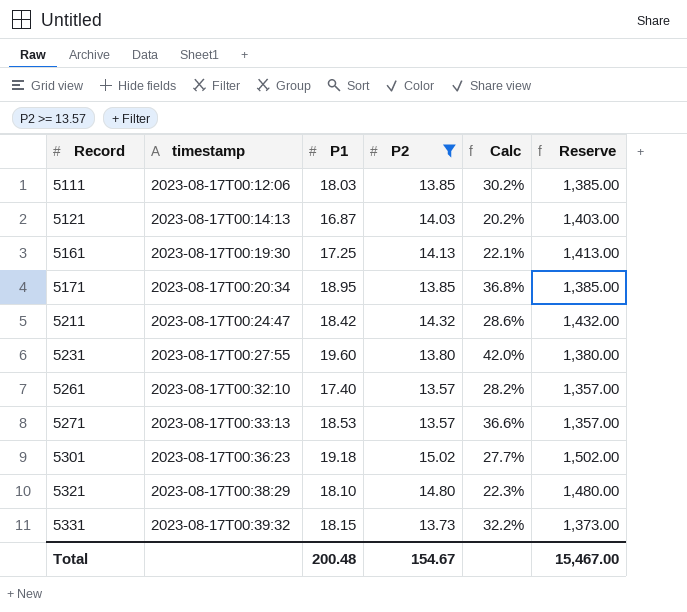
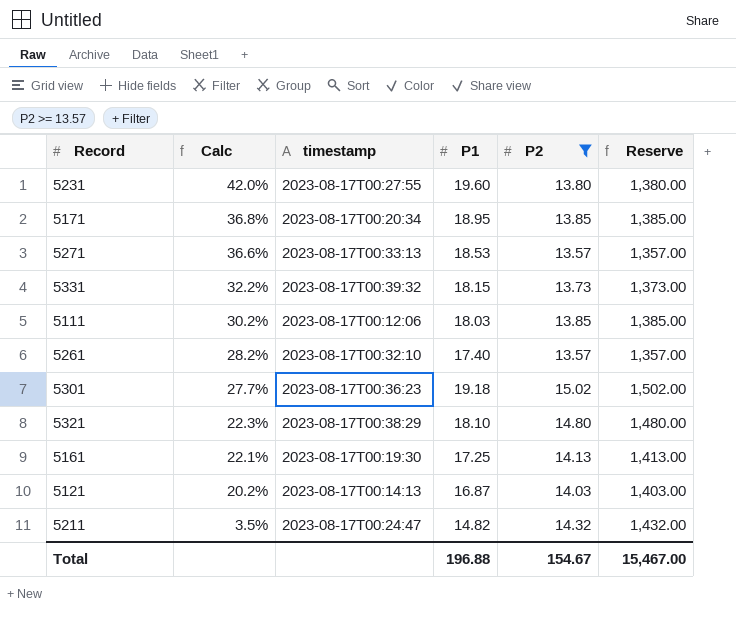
row order: Record ascending -> Calc descending
column Calc | position: 5 -> 2
5211 | Calc: 28.6% -> 3.5%
5211 | P1: 18.42 -> 14.82
Total | P1: 200.48 -> 196.88

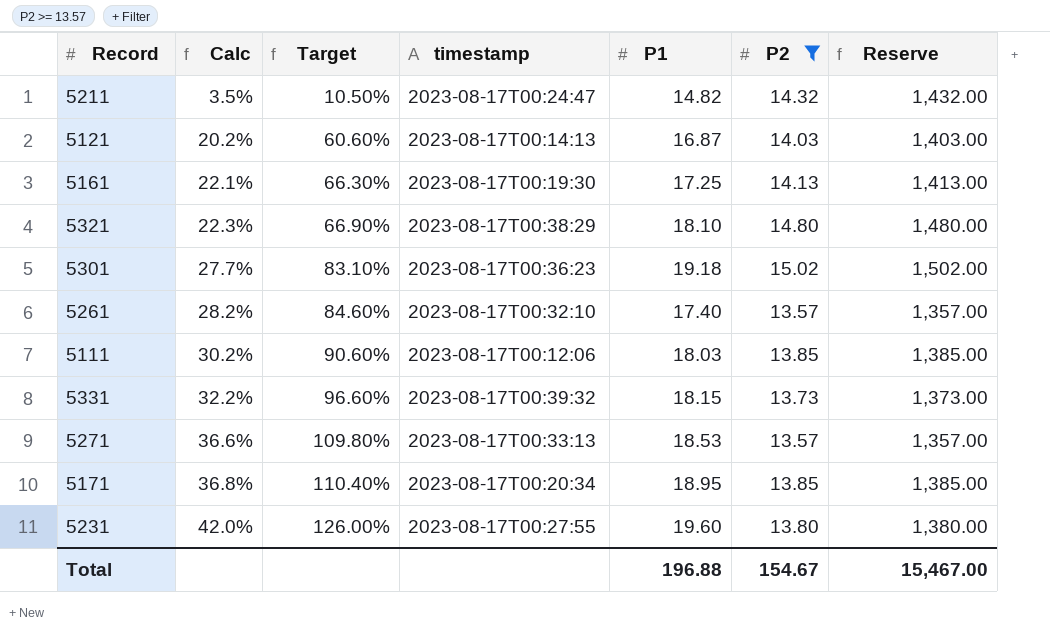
row order: Calc descending -> Calc ascending
column Target | formula: none -> [Calc] * 3

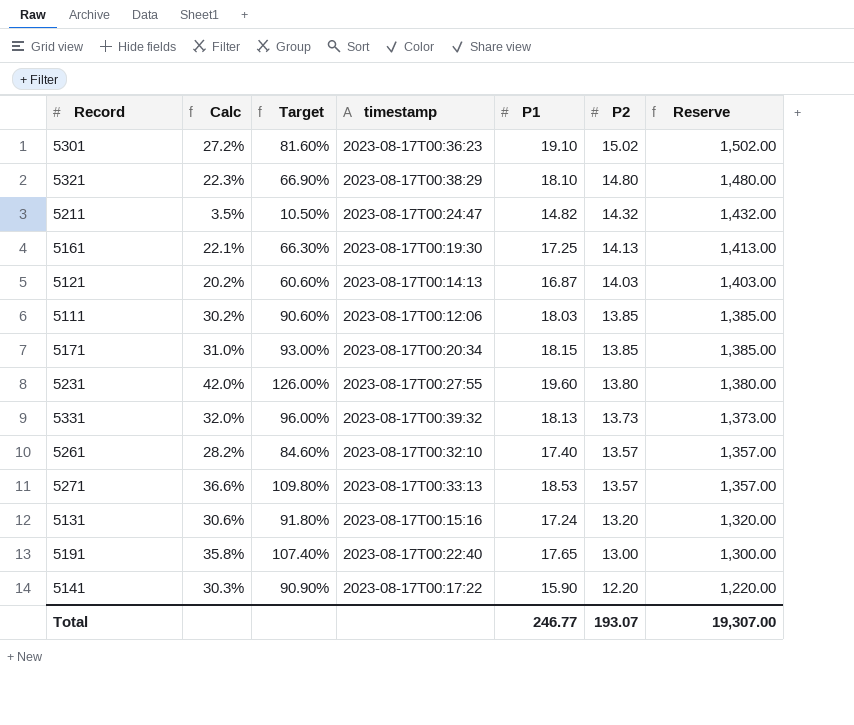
filter: P2 >= 13.57 -> none
row order: Calc ascending -> P2 descending
5301 | Calc: 27.7% -> 27.2%
5301 | Target: 83.10% -> 81.60%
5301 | P1: 19.18 -> 19.10
5171 | Calc: 36.8% -> 31.0%
5171 | Target: 110.40% -> 93.00%
5171 | P1: 18.95 -> 18.15
5331 | Calc: 32.2% -> 32.0%
5331 | Target: 96.60% -> 96.00%
5331 | P1: 18.15 -> 18.13
Total | P1: 196.88 -> 246.77
Total | P2: 154.67 -> 193.07
Total | Reserve: 15,467.00 -> 19,307.00

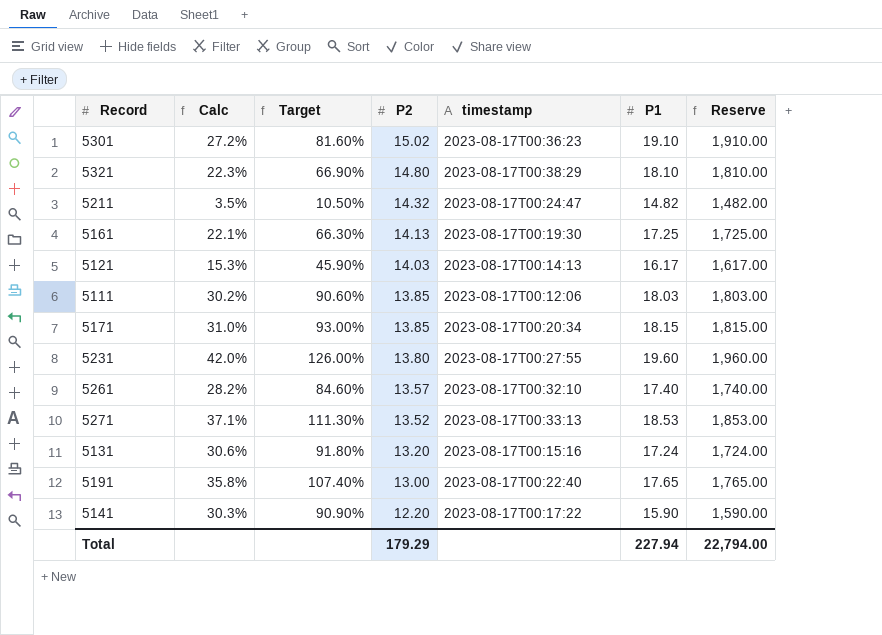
column P2 | position: 6 -> 4
column Reserve | formula: [P2] * 100 -> [P1] * 100
row 5331: 32.0% | 96.00% | 2023-08-17T00:39:32 | 18.13 | 13.73 | 1,373.00 -> none
5121 | Calc: 20.2% -> 15.3%
5121 | Target: 60.60% -> 45.90%
5121 | P1: 16.87 -> 16.17
5271 | Calc: 36.6% -> 37.1%
5271 | Target: 109.80% -> 111.30%
5271 | P2: 13.57 -> 13.52
Total | P2: 193.07 -> 179.29
Total | P1: 246.77 -> 227.94
Total | Reserve: 19,307.00 -> 22,794.00

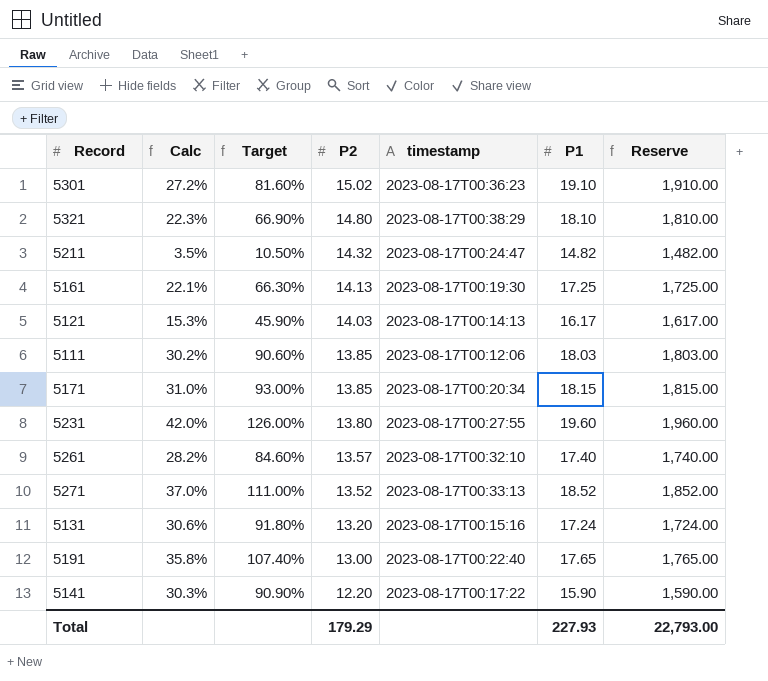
5271 | Calc: 37.1% -> 37.0%
5271 | Target: 111.30% -> 111.00%
5271 | P1: 18.53 -> 18.52
5271 | Reserve: 1,853.00 -> 1,852.00
Total | P1: 227.94 -> 227.93
Total | Reserve: 22,794.00 -> 22,793.00

